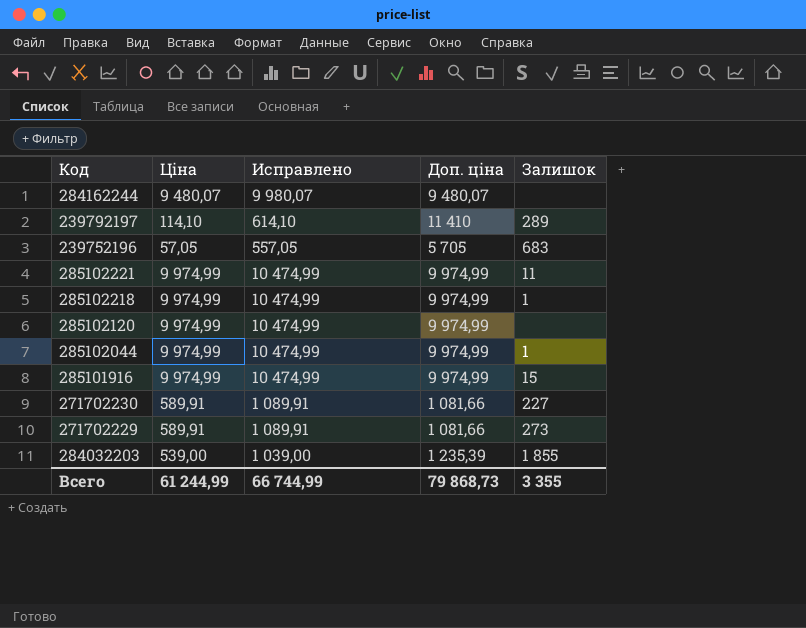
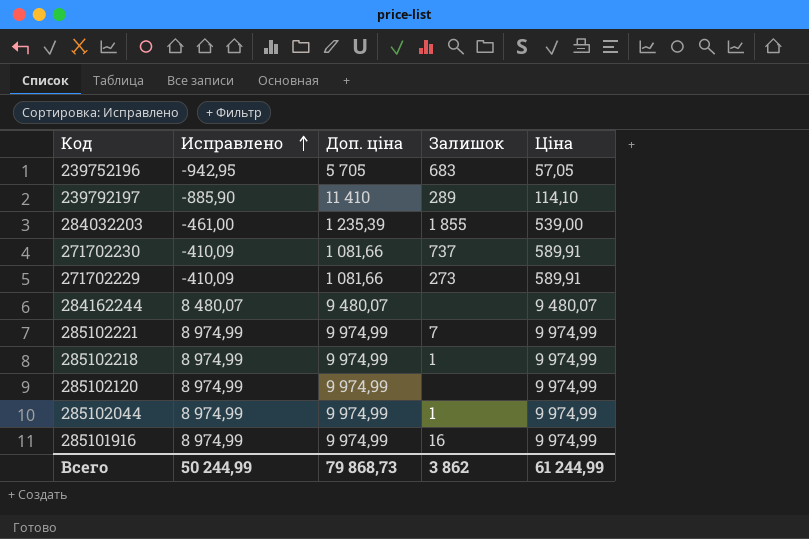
row order: none -> Исправлено ascending
column Исправлено | formula: [Ціна] + 500 -> [Ціна] - 1000
column Ціна | position: 2 -> 5
271702230 | Залишок: 227 -> 737
285102221 | Залишок: 11 -> 7
285101916 | Залишок: 15 -> 16
Всего | Исправлено: 66 744,99 -> 50 244,99
Всего | Залишок: 3 355 -> 3 862

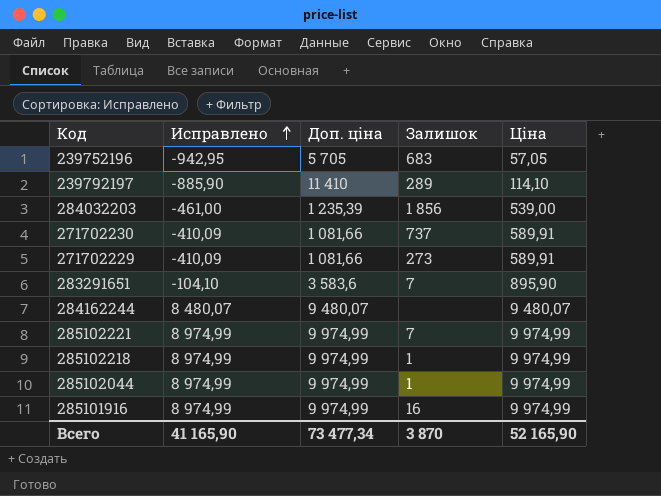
row 285102120: 8 974,99 | 9 974,99 | none | 9 974,99 -> none
284032203 | Залишок: 1 855 -> 1 856
row 283291651: none -> -104,10 | 3 583,6 | 7 | 895,90
Всего | Исправлено: 50 244,99 -> 41 165,90
Всего | Доп. ціна: 79 868,73 -> 73 477,34
Всего | Залишок: 3 862 -> 3 870
Всего | Ціна: 61 244,99 -> 52 165,90

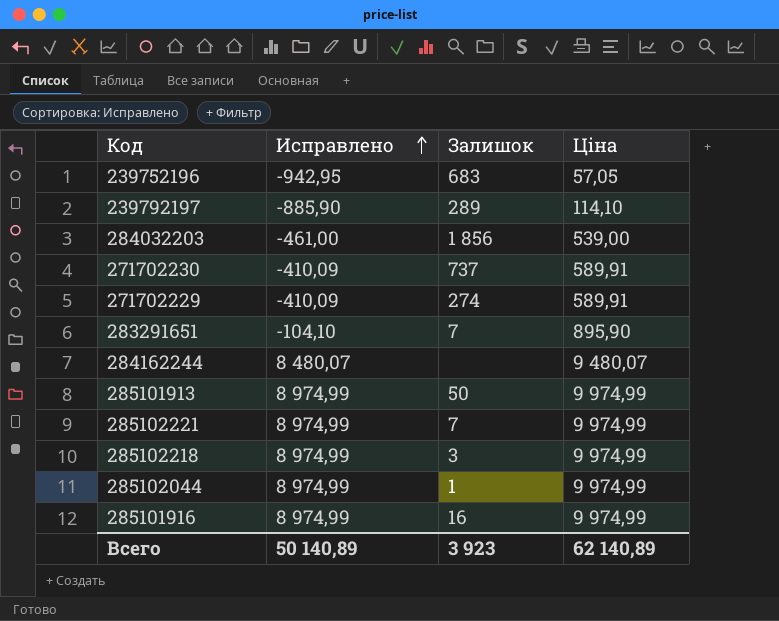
column Доп. ціна | position: 3 -> none
271702229 | Залишок: 273 -> 274
row 285101913: none -> 8 974,99 | 50 | 9 974,99
285102218 | Залишок: 1 -> 3
Всего | Исправлено: 41 165,90 -> 50 140,89
Всего | Залишок: 3 870 -> 3 923
Всего | Ціна: 52 165,90 -> 62 140,89

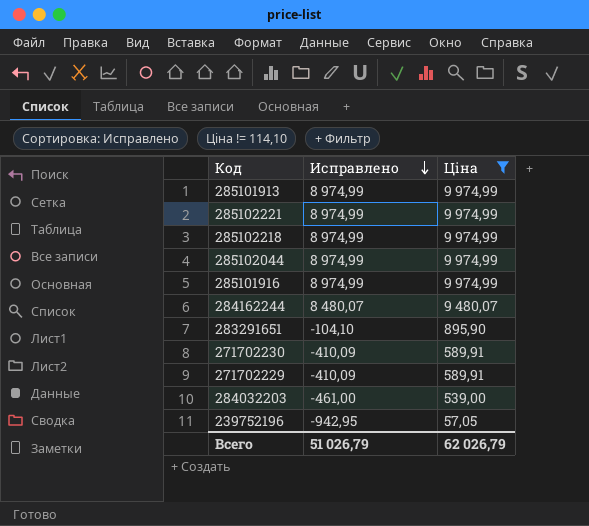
filter: none -> Ціна != 114,10
row order: Исправлено ascending -> Исправлено descending
column Залишок | position: 3 -> none
Всего | Исправлено: 50 140,89 -> 51 026,79
Всего | Ціна: 62 140,89 -> 62 026,79

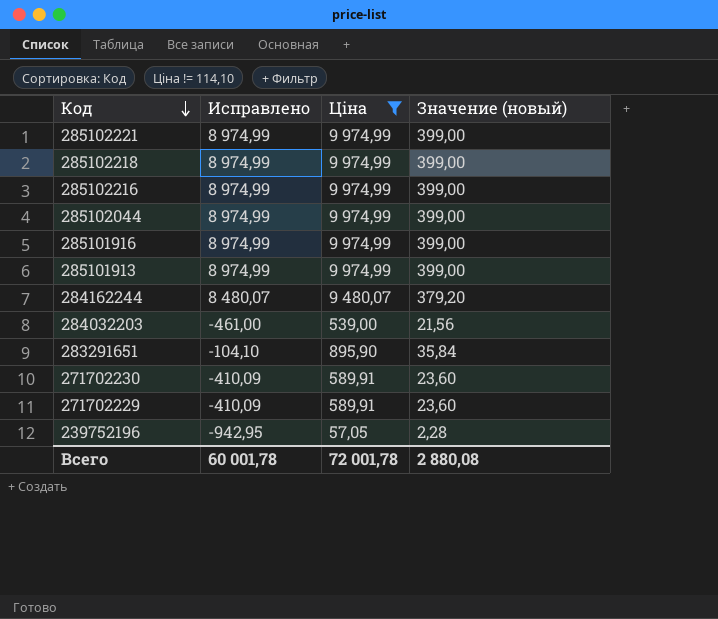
row order: Исправлено descending -> Код descending
column Значение (новый) | formula: none -> [Ціна] * 0,04
row 285102216: none -> 8 974,99 | 9 974,99 | 399,00
Всего | Исправлено: 51 026,79 -> 60 001,78
Всего | Ціна: 62 026,79 -> 72 001,78

